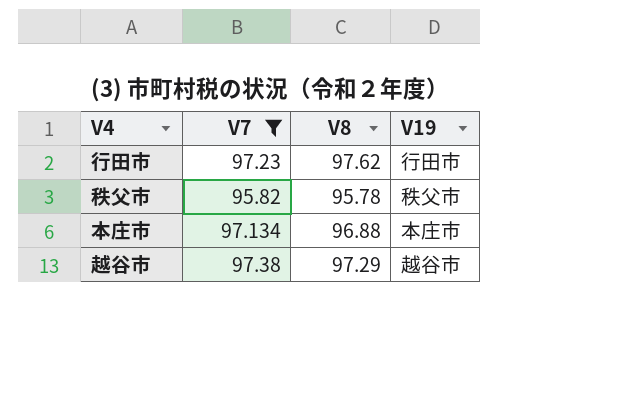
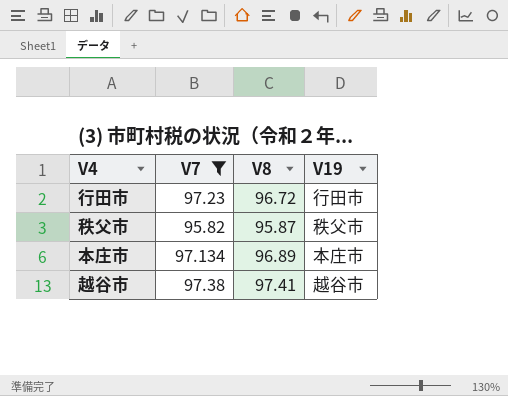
行田市 | V8: 97.62 -> 96.72
秩父市 | V8: 95.78 -> 95.87
本庄市 | V8: 96.88 -> 96.89
越谷市 | V8: 97.29 -> 97.41

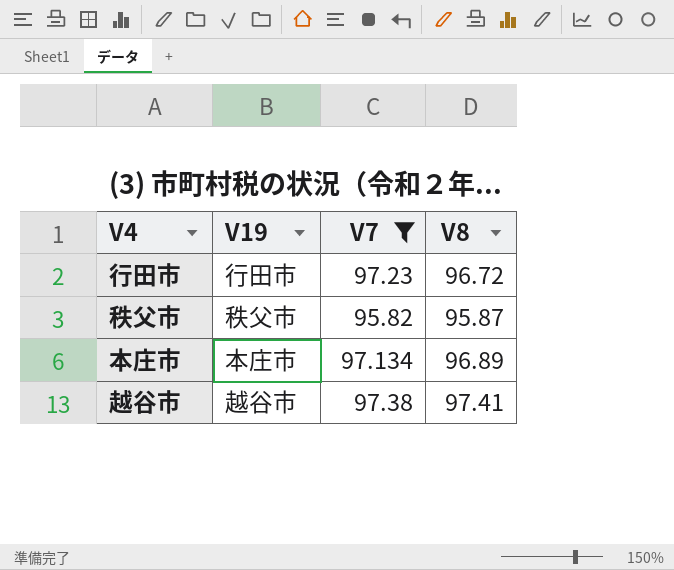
column V19 | position: 4 -> 2

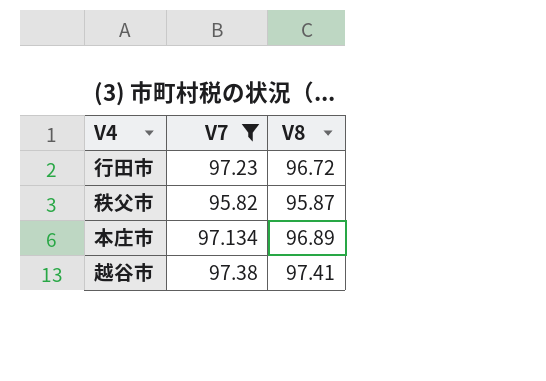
column V19 | position: 2 -> none

